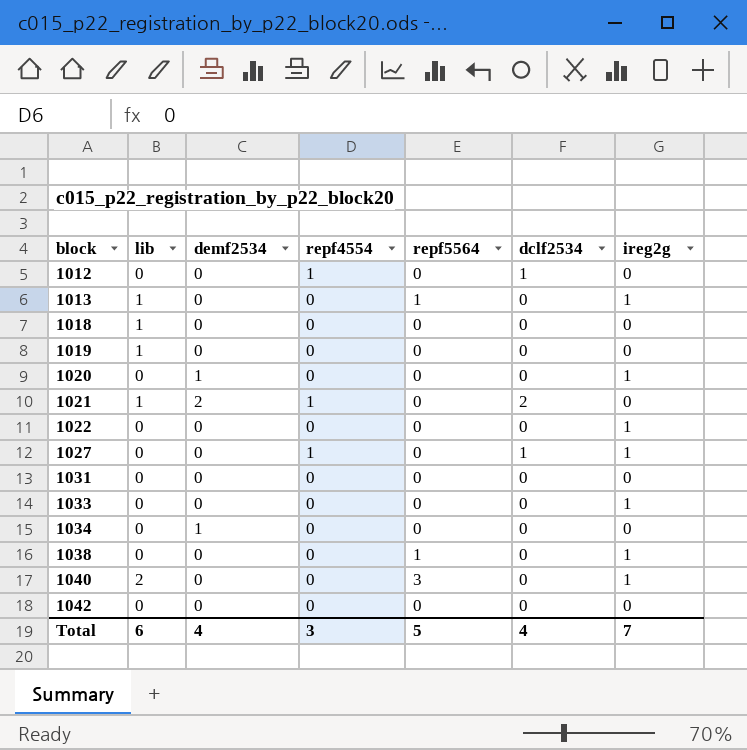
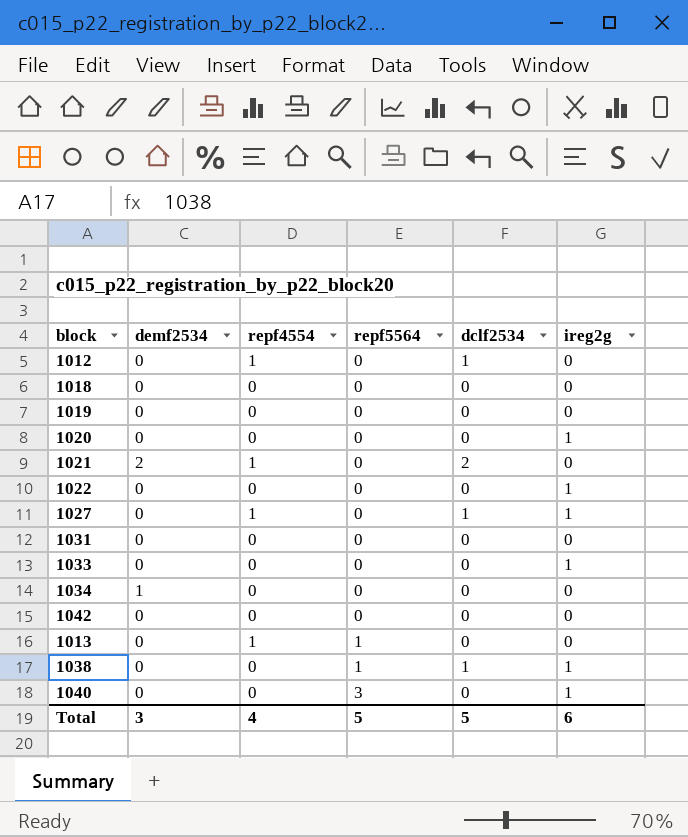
row order: block ascending -> repf5564 ascending
column lib | position: 2 -> none
1020 | demf2534: 1 -> 0
1013 | repf4554: 0 -> 1
1013 | ireg2g: 1 -> 0
1038 | dclf2534: 0 -> 1
Total | demf2534: 4 -> 3
Total | repf4554: 3 -> 4
Total | dclf2534: 4 -> 5
Total | ireg2g: 7 -> 6

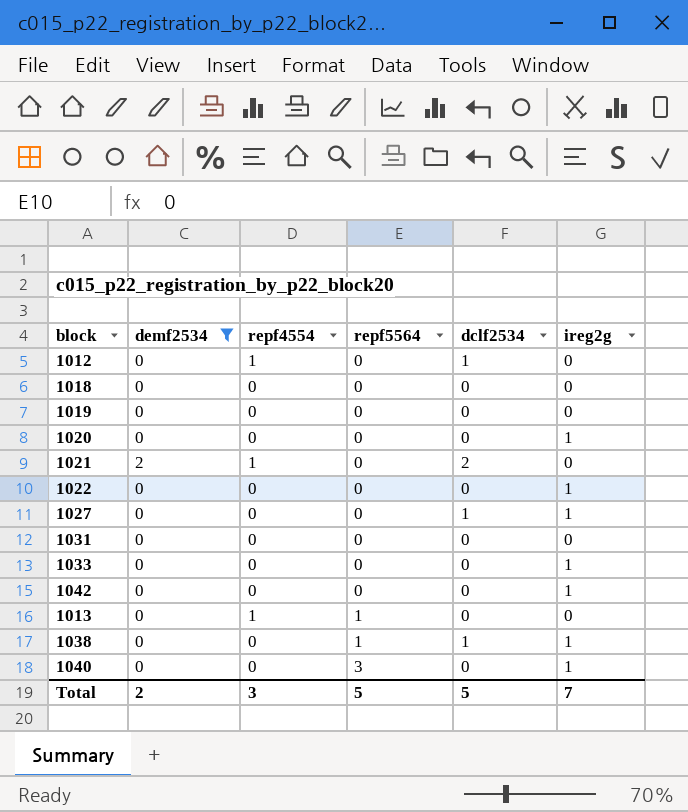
filter: none -> demf2534 != 1
1027 | repf4554: 1 -> 0
1042 | ireg2g: 0 -> 1
Total | demf2534: 3 -> 2
Total | repf4554: 4 -> 3
Total | ireg2g: 6 -> 7

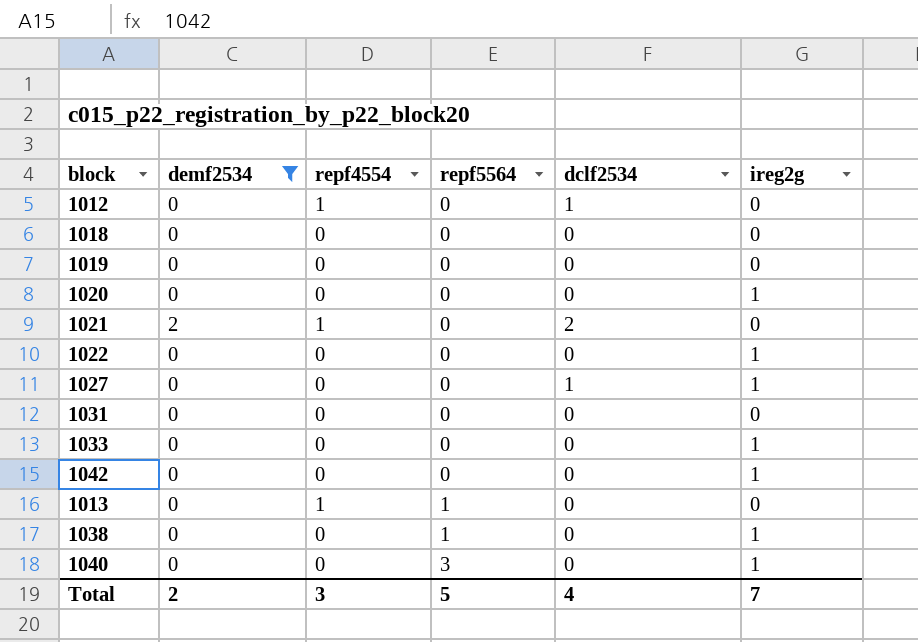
1038 | dclf2534: 1 -> 0
Total | dclf2534: 5 -> 4

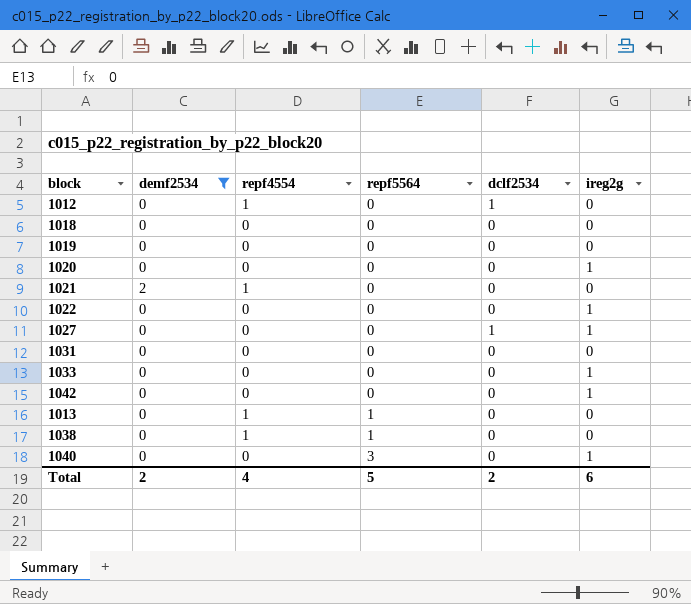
1021 | dclf2534: 2 -> 0
1038 | repf4554: 0 -> 1
1038 | ireg2g: 1 -> 0
Total | repf4554: 3 -> 4
Total | dclf2534: 4 -> 2
Total | ireg2g: 7 -> 6

